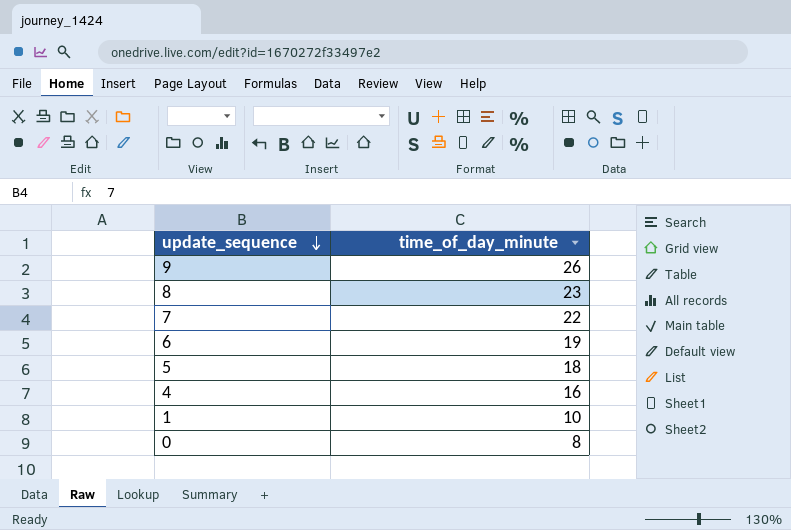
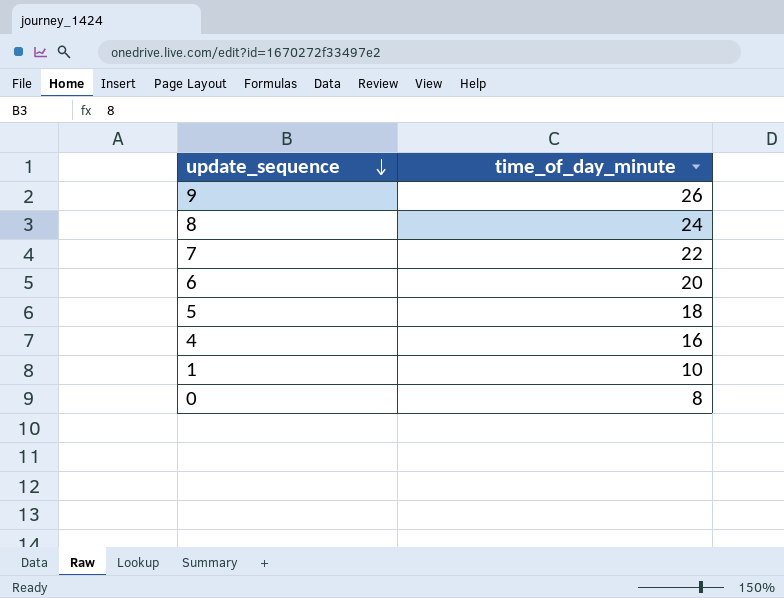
8 | time_of_day_minute: 23 -> 24
6 | time_of_day_minute: 19 -> 20

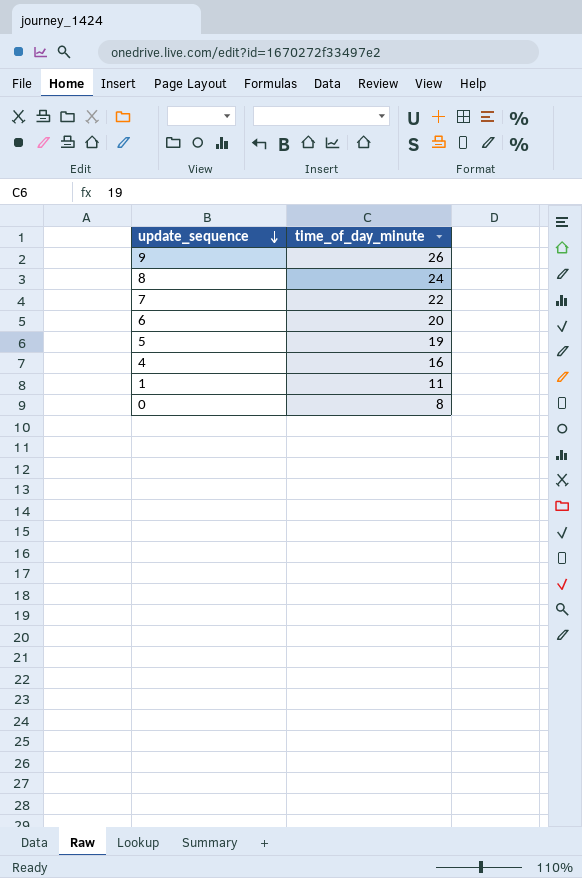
5 | time_of_day_minute: 18 -> 19
1 | time_of_day_minute: 10 -> 11

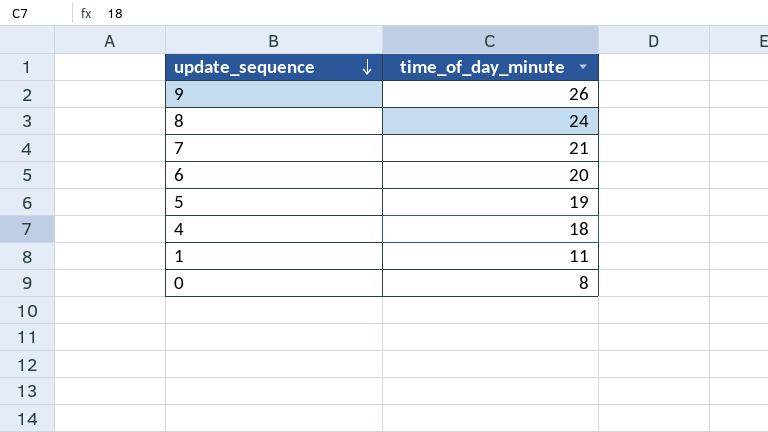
7 | time_of_day_minute: 22 -> 21
4 | time_of_day_minute: 16 -> 18

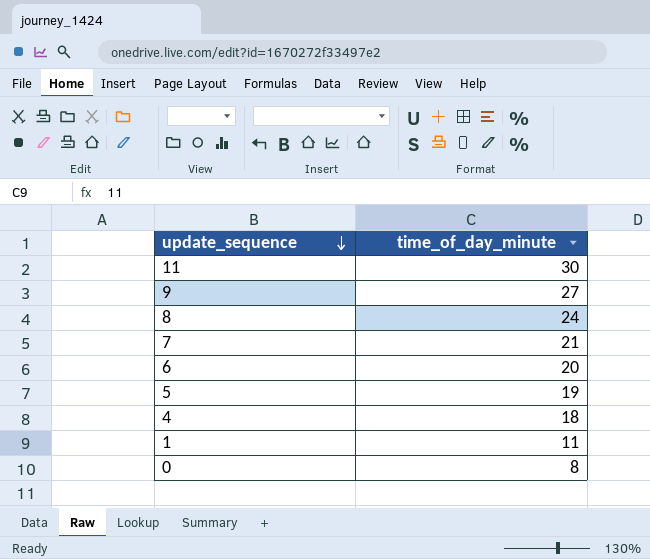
row 11: none -> 30
9 | time_of_day_minute: 26 -> 27

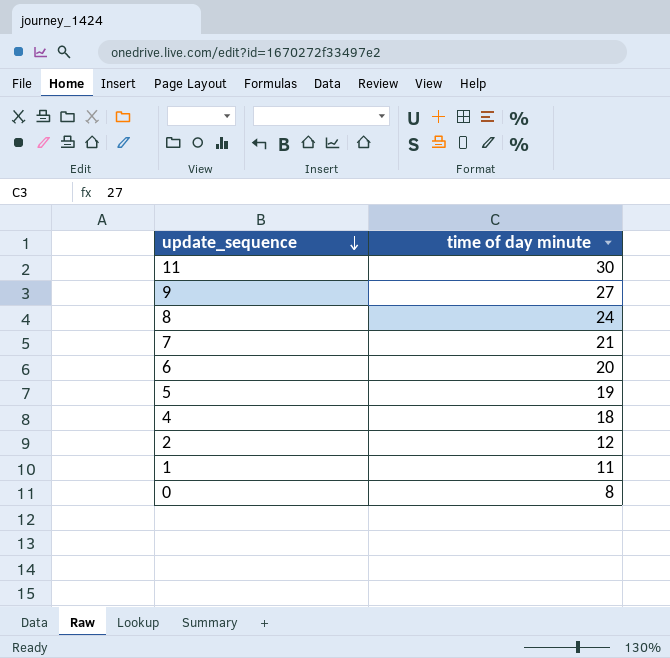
column name: time_of_day_minute -> time of day minute
row 2: none -> 12

